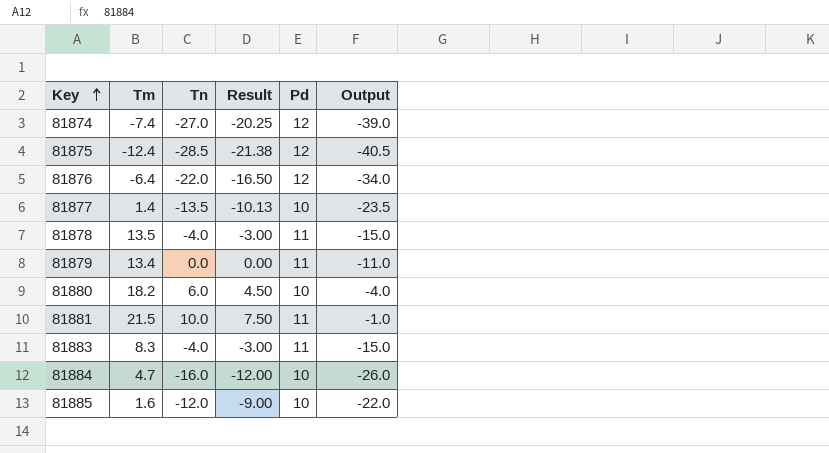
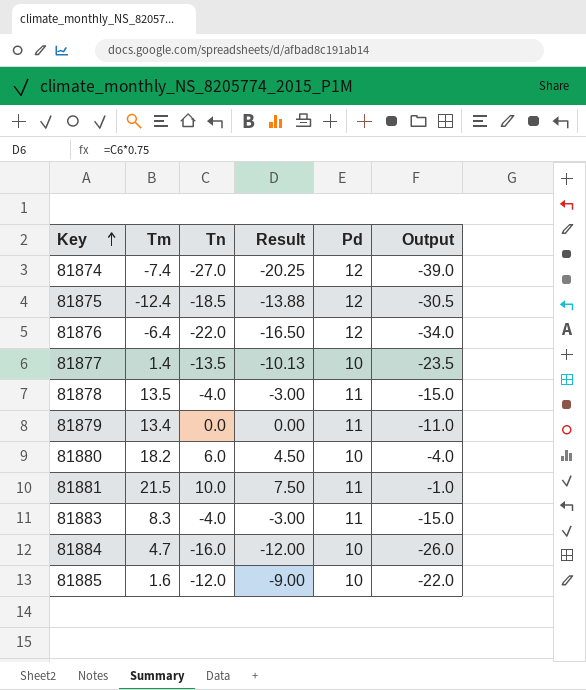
81875 | Tn: -28.5 -> -18.5
81875 | Result: -21.38 -> -13.88
81875 | Output: -40.5 -> -30.5

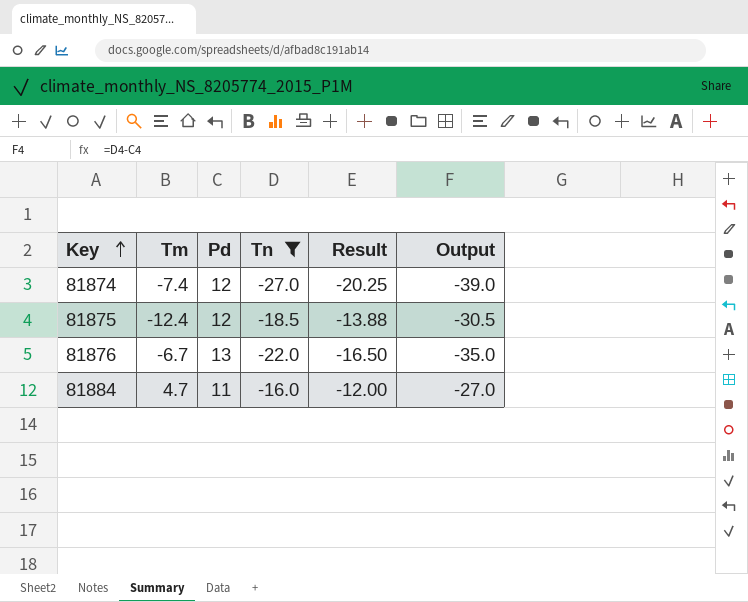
filter: none -> Tn <= -16.0
column Pd | position: 5 -> 3
81876 | Tm: -6.4 -> -6.7
81876 | Pd: 12 -> 13
81876 | Output: -34.0 -> -35.0
81884 | Pd: 10 -> 11
81884 | Output: -26.0 -> -27.0

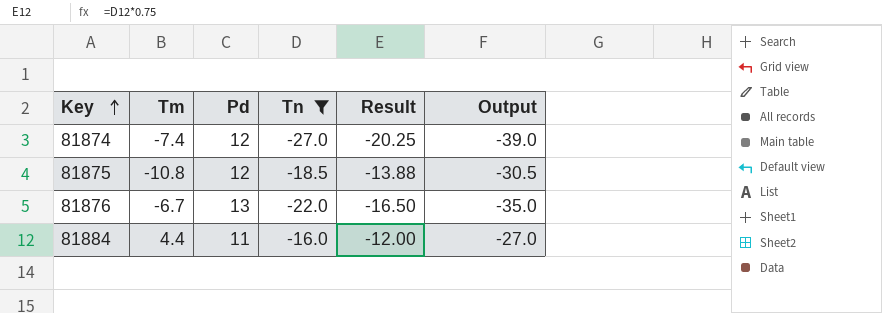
81875 | Tm: -12.4 -> -10.8
81884 | Tm: 4.7 -> 4.4

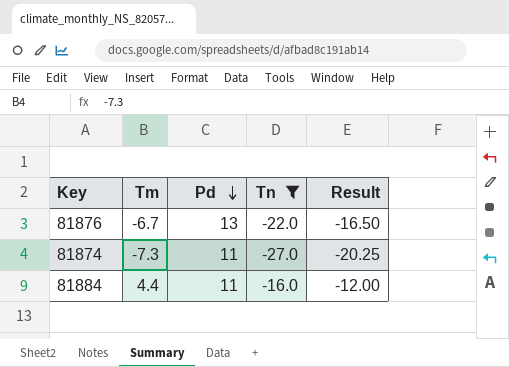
row order: Key ascending -> Pd descending
column Output | formula: [Tn] - [Pd] -> none
row 81875: -10.8 | 12 | -18.5 | -13.88 | -30.5 -> none
81874 | Tm: -7.4 -> -7.3
81874 | Pd: 12 -> 11

